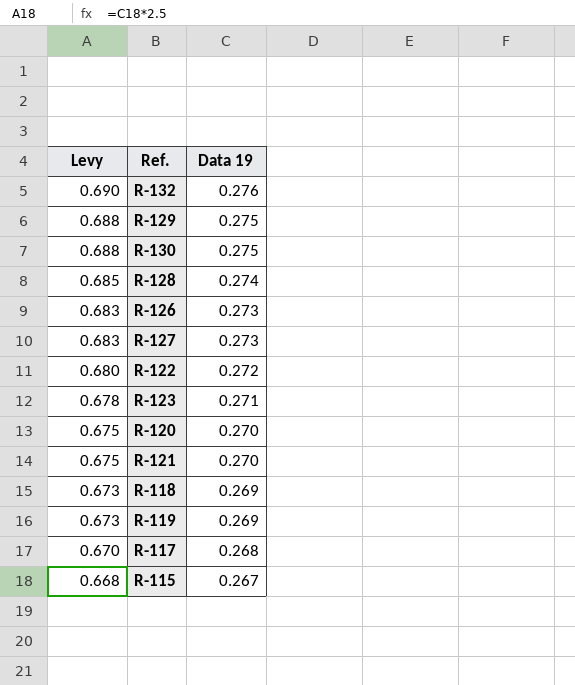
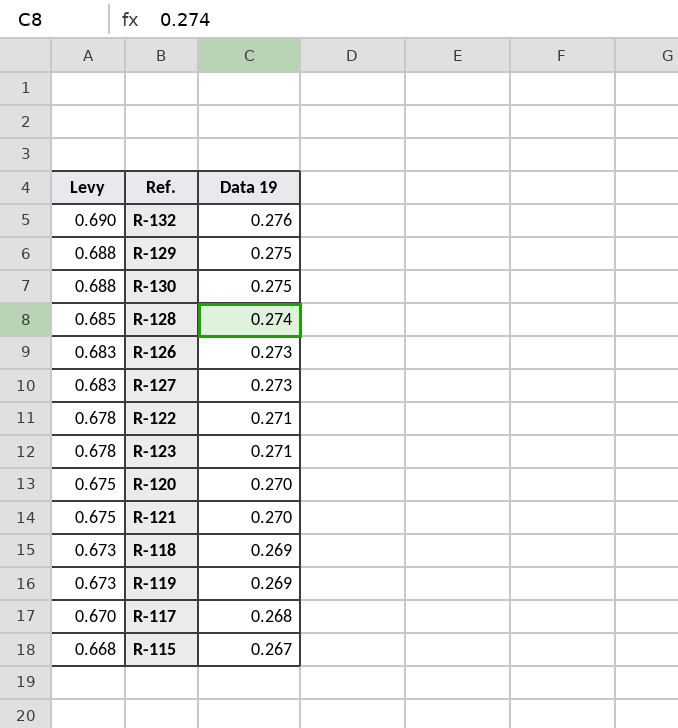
R-122 | Levy: 0.680 -> 0.678
R-122 | Data 19: 0.272 -> 0.271

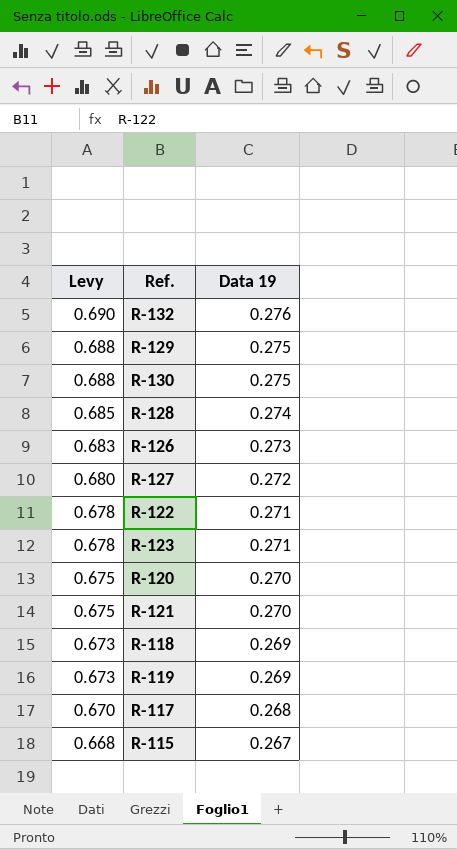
R-127 | Levy: 0.683 -> 0.680
R-127 | Data 19: 0.273 -> 0.272

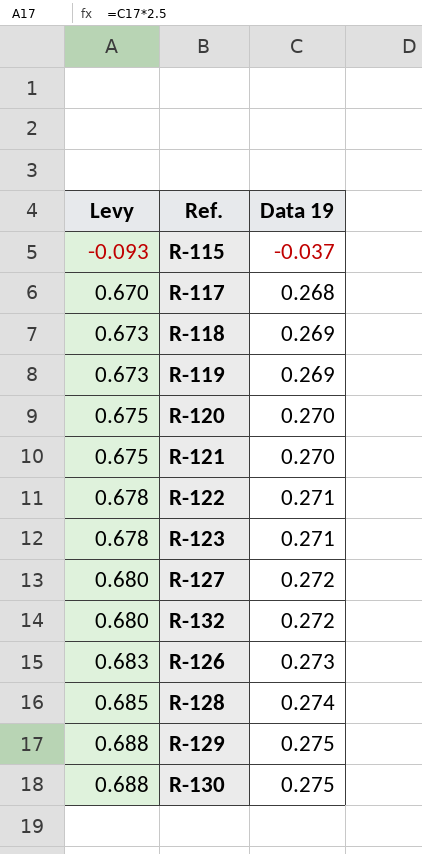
row order: Levy descending -> Levy ascending
R-115 | Levy: 0.668 -> -0.093
R-115 | Data 19: 0.267 -> -0.037
R-132 | Levy: 0.690 -> 0.680
R-132 | Data 19: 0.276 -> 0.272

